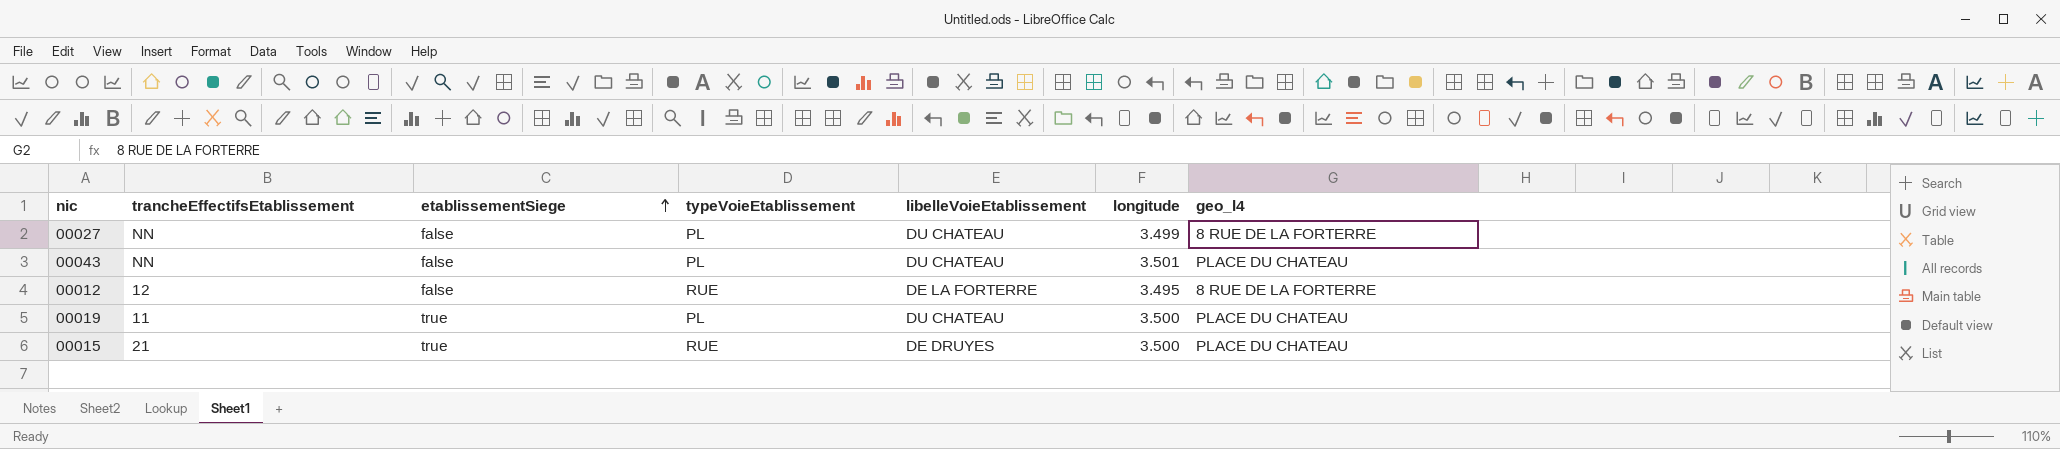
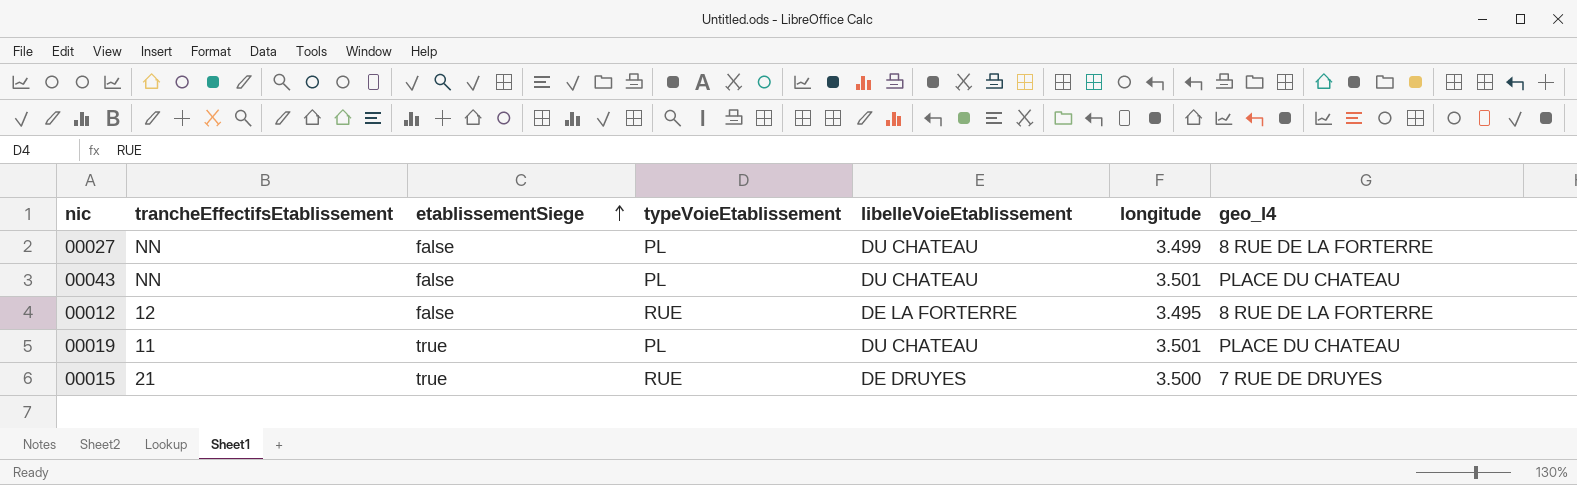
00019 | longitude: 3.500 -> 3.501
00015 | geo_l4: PLACE DU CHATEAU -> 7 RUE DE DRUYES

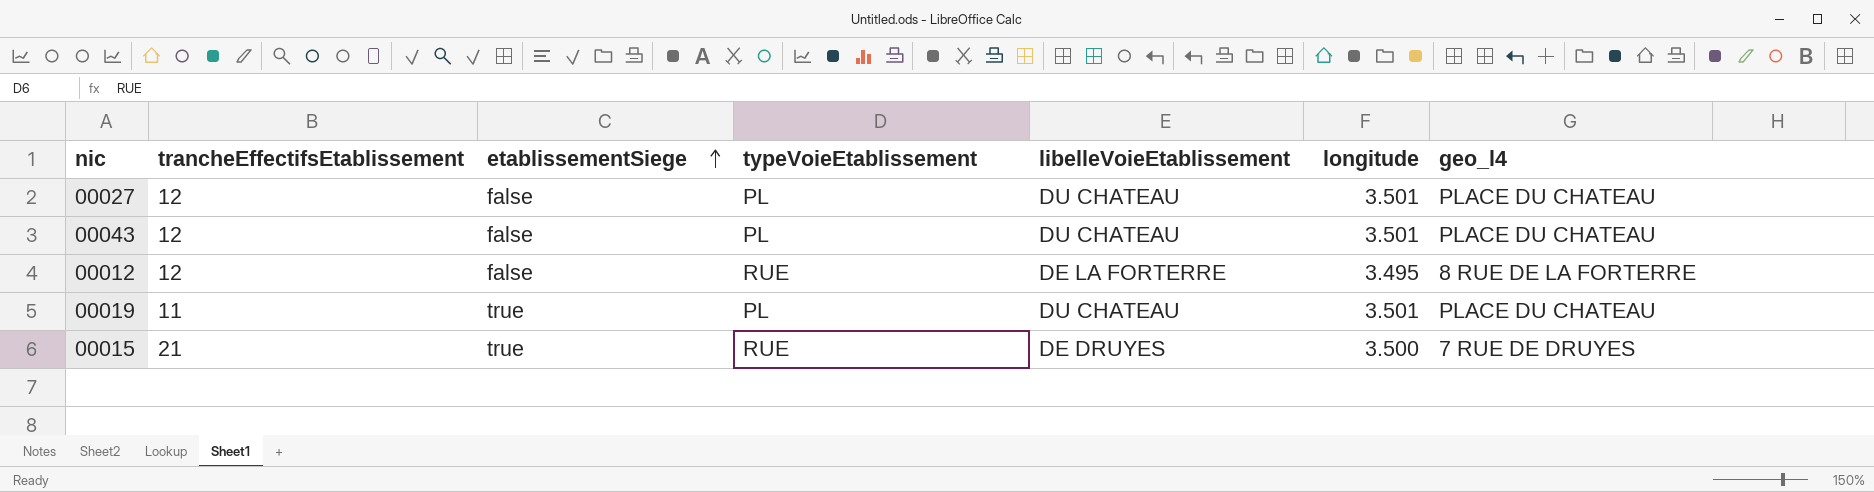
00027 | trancheEffectifsEtablissement: NN -> 12
00027 | longitude: 3.499 -> 3.501
00027 | geo_l4: 8 RUE DE LA FORTERRE -> PLACE DU CHATEAU
00043 | trancheEffectifsEtablissement: NN -> 12

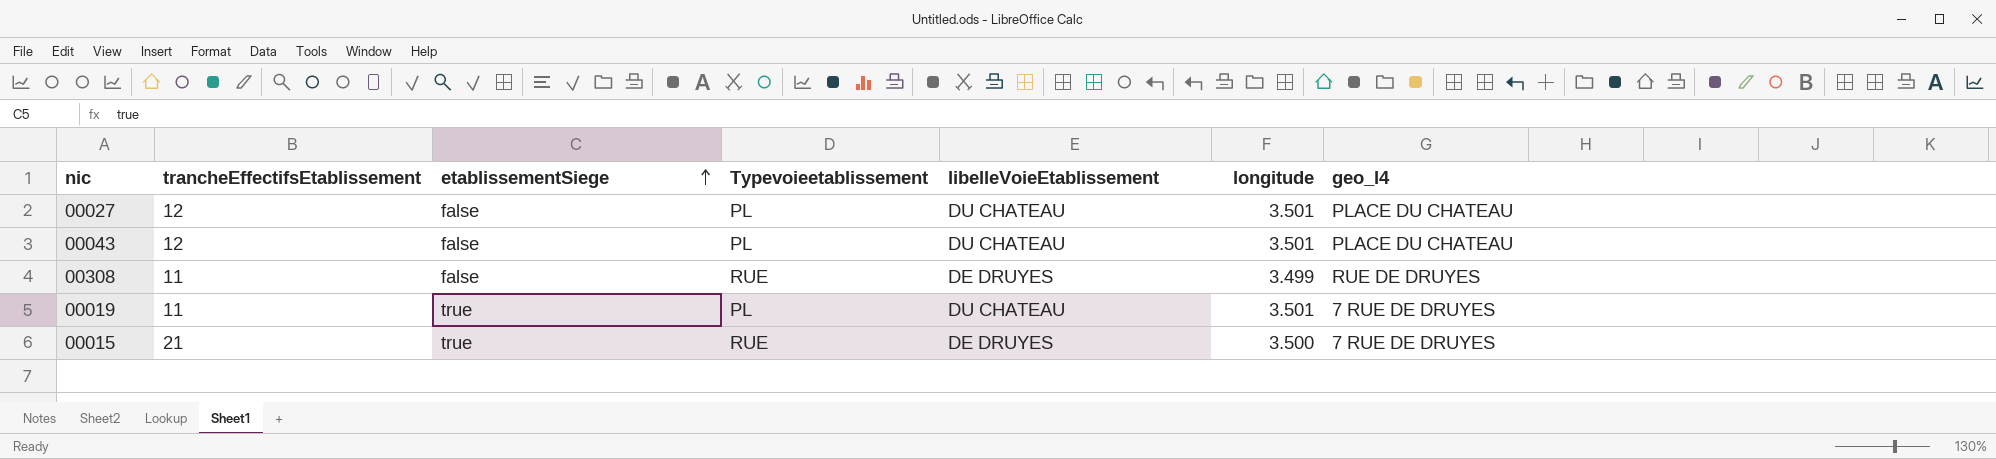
column name: typeVoieEtablissement -> Typevoieetablissement
row 00012: 12 | false | RUE | DE LA FORTERRE | 3.495 | 8 RUE DE LA FORTERRE -> none
row 00308: none -> 11 | false | RUE | DE DRUYES | 3.499 | RUE DE DRUYES
00019 | geo_l4: PLACE DU CHATEAU -> 7 RUE DE DRUYES

